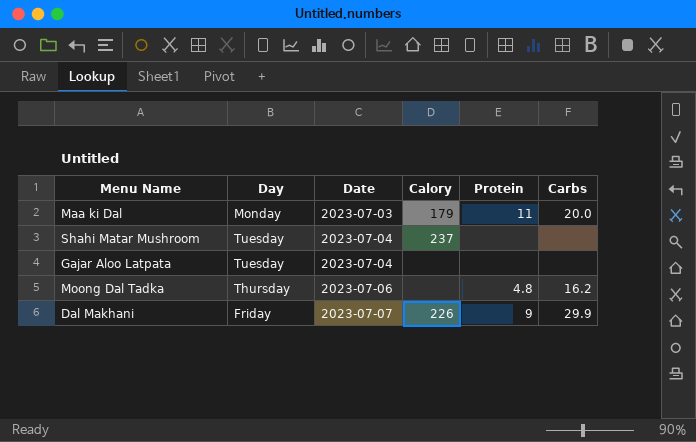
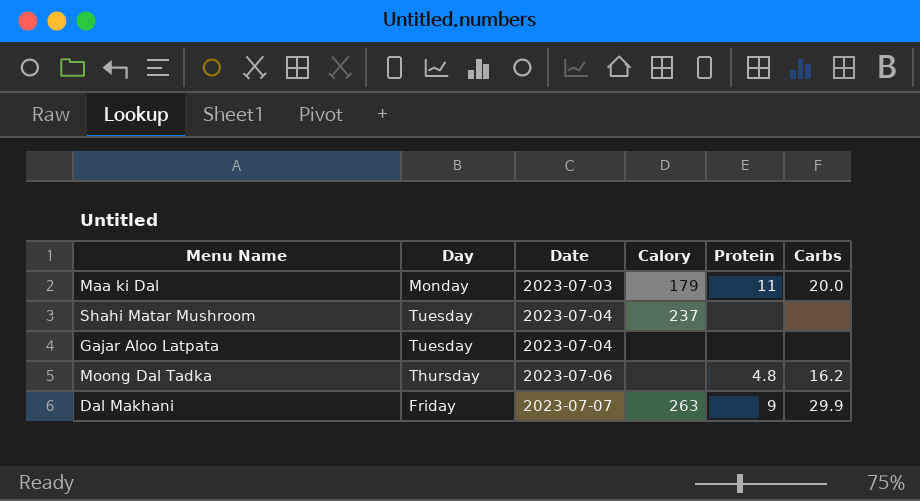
Dal Makhani | Calory: 226 -> 263

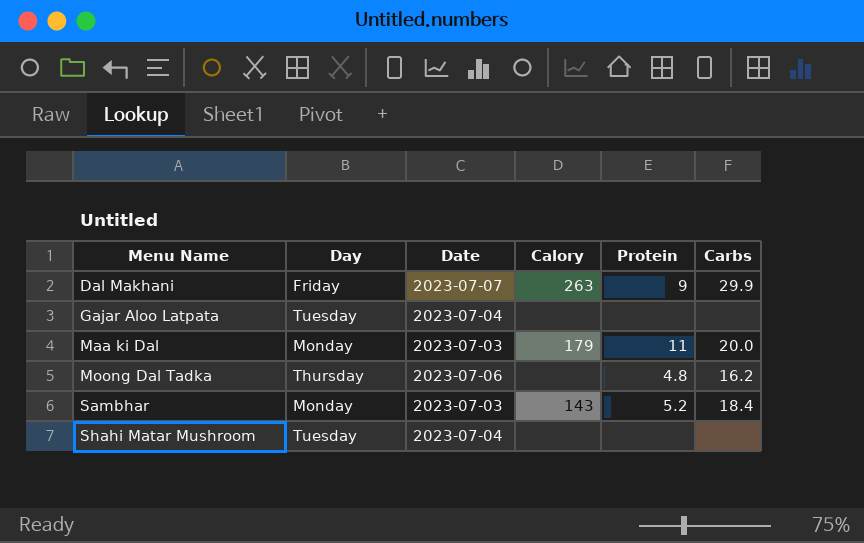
row order: Date ascending -> Menu Name ascending
row Sambhar: none -> Monday | 2023-07-03 | 143 | 5.2 | 18.4
Shahi Matar Mushroom | Calory: 237 -> none

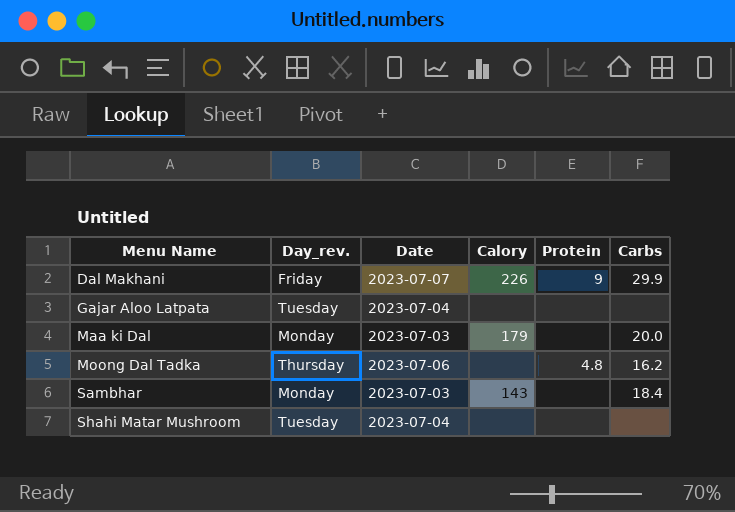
column name: Day -> Day_rev.
Dal Makhani | Calory: 263 -> 226
Maa ki Dal | Protein: 11 -> none
Sambhar | Protein: 5.2 -> none

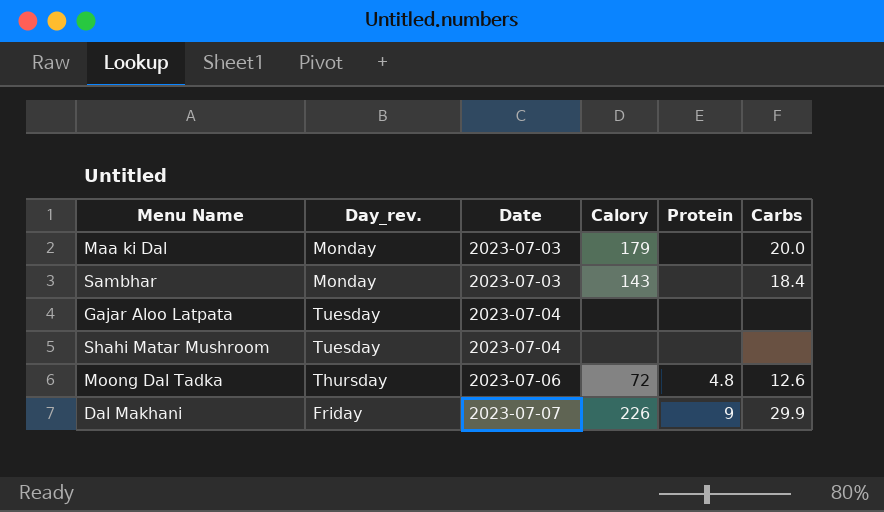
row order: Menu Name ascending -> Date ascending
Moong Dal Tadka | Calory: none -> 72
Moong Dal Tadka | Carbs: 16.2 -> 12.6

